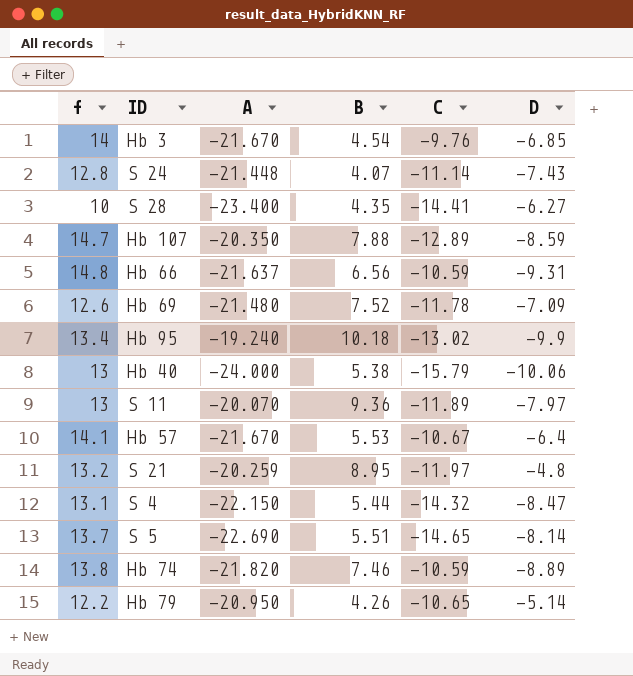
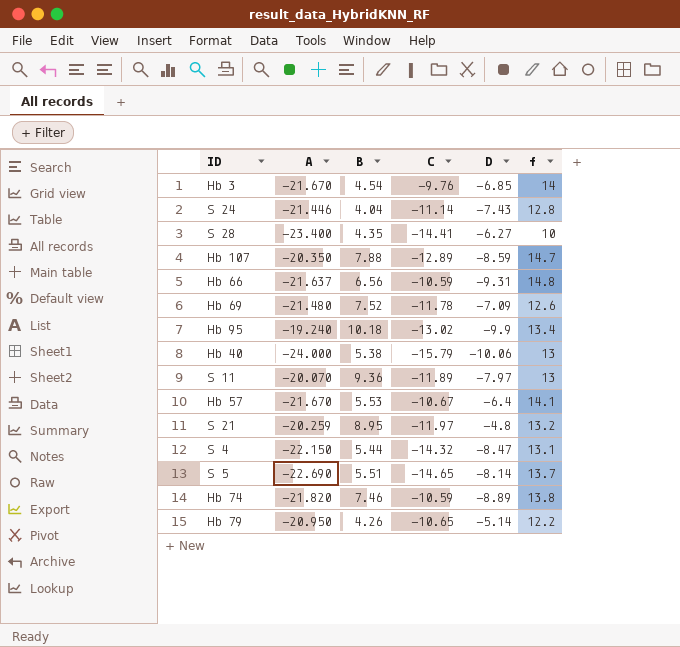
column f | position: 1 -> 6
S 24 | A: -21.448 -> -21.446
S 24 | B: 4.07 -> 4.04

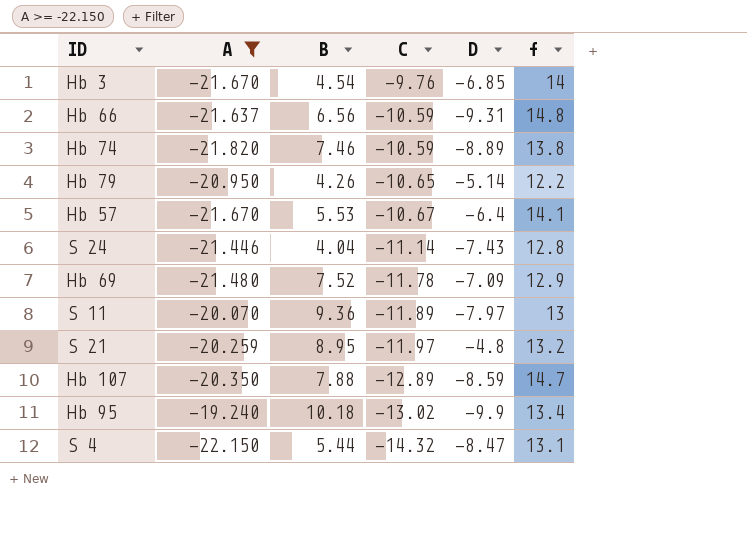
filter: none -> A >= -22.150
row order: none -> C descending
Hb 69 | f: 12.6 -> 12.9

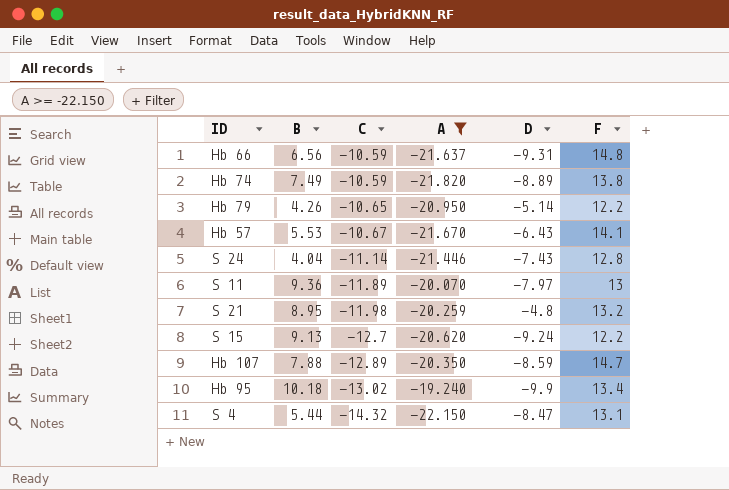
column A | position: 2 -> 4
column name: f -> F
row Hb 3: -21.670 | 4.54 | -9.76 | -6.85 | 14 -> none
row Hb 69: -21.480 | 7.52 | -11.78 | -7.09 | 12.9 -> none
Hb 74 | B: 7.46 -> 7.49
Hb 57 | D: -6.4 -> -6.43
S 21 | C: -11.97 -> -11.98
row S 15: none -> 9.13 | -12.7 | -20.620 | -9.24 | 12.2

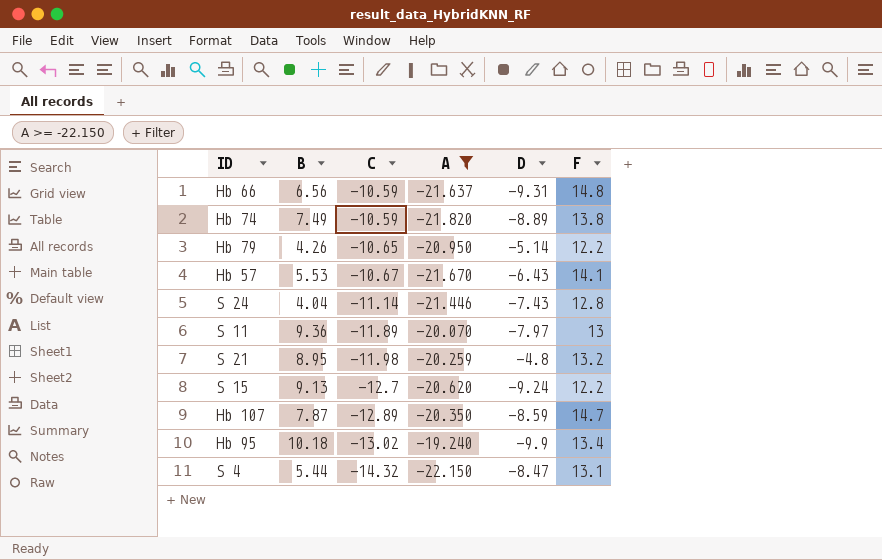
Hb 107 | B: 7.88 -> 7.87

